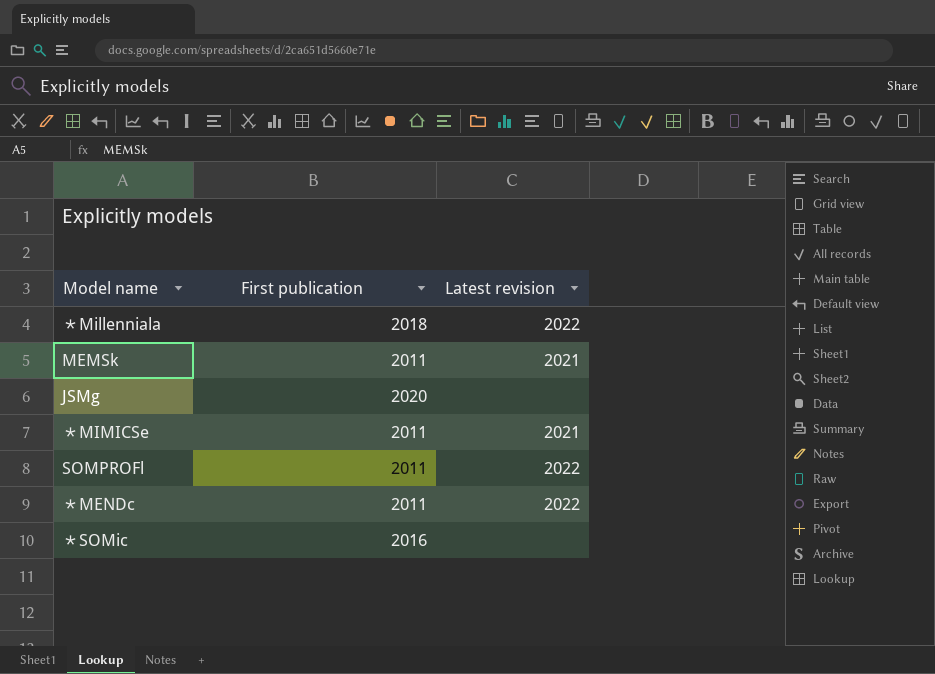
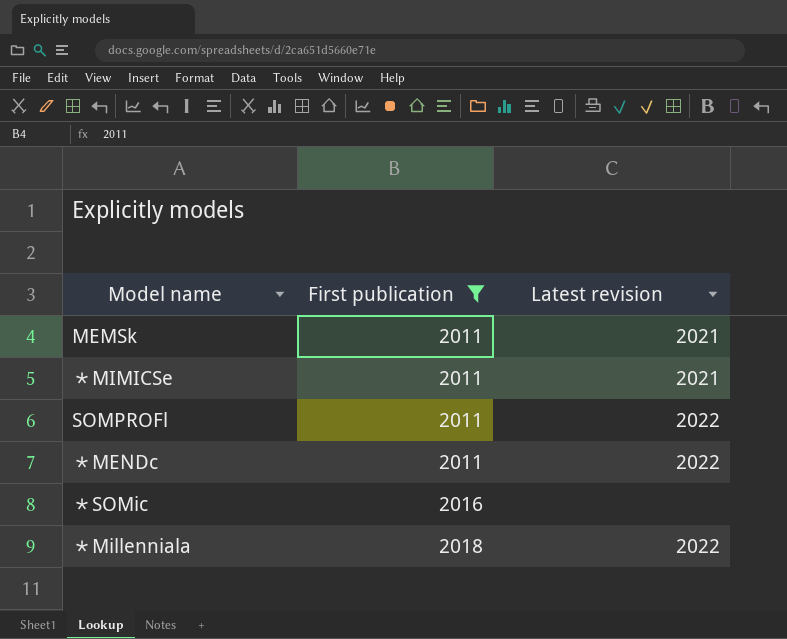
filter: none -> First publication != 2020
row order: none -> First publication ascending

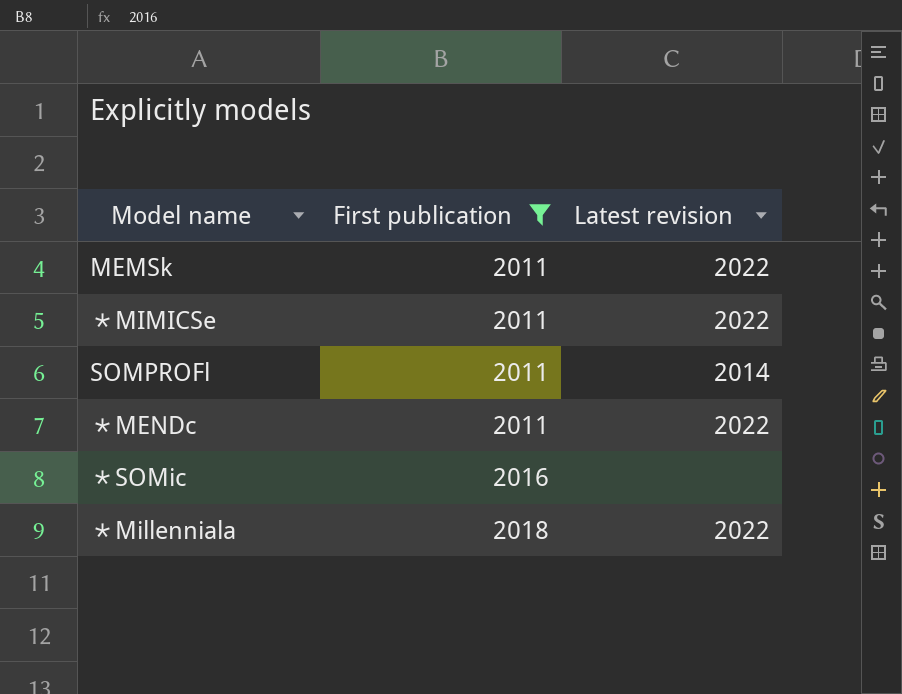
MEMSk | Latest revision: 2021 -> 2022
∗MIMICSe | Latest revision: 2021 -> 2022
SOMPROFl | Latest revision: 2022 -> 2014

